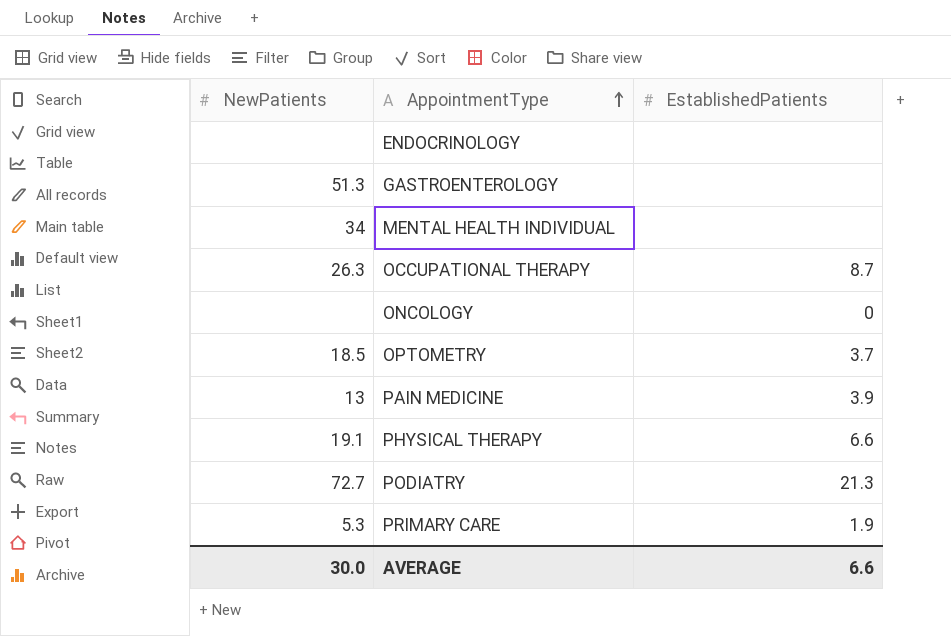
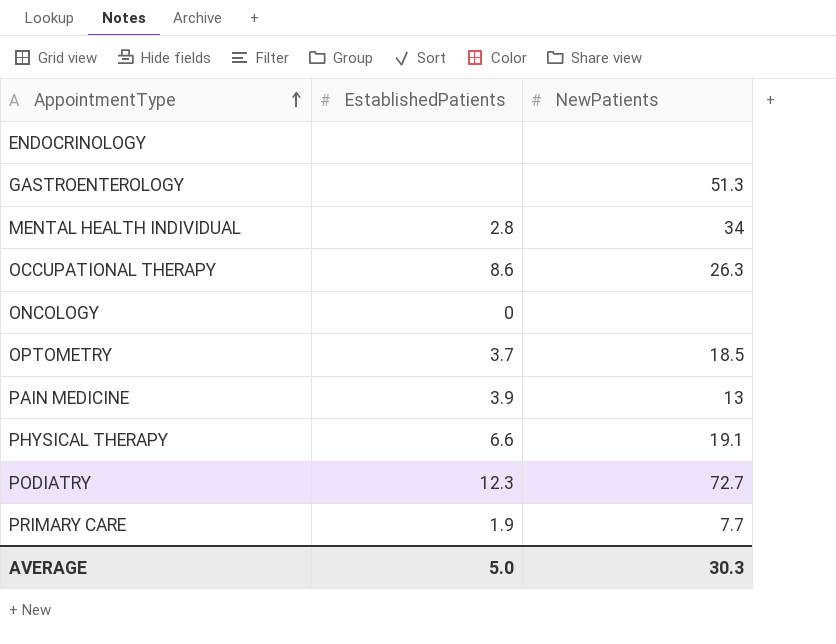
column NewPatients | position: 1 -> 3
MENTAL HEALTH INDIVIDUAL | EstablishedPatients: none -> 2.8
OCCUPATIONAL THERAPY | EstablishedPatients: 8.7 -> 8.6
PODIATRY | EstablishedPatients: 21.3 -> 12.3
PRIMARY CARE | NewPatients: 5.3 -> 7.7
AVERAGE | EstablishedPatients: 6.6 -> 5.0
AVERAGE | NewPatients: 30.0 -> 30.3

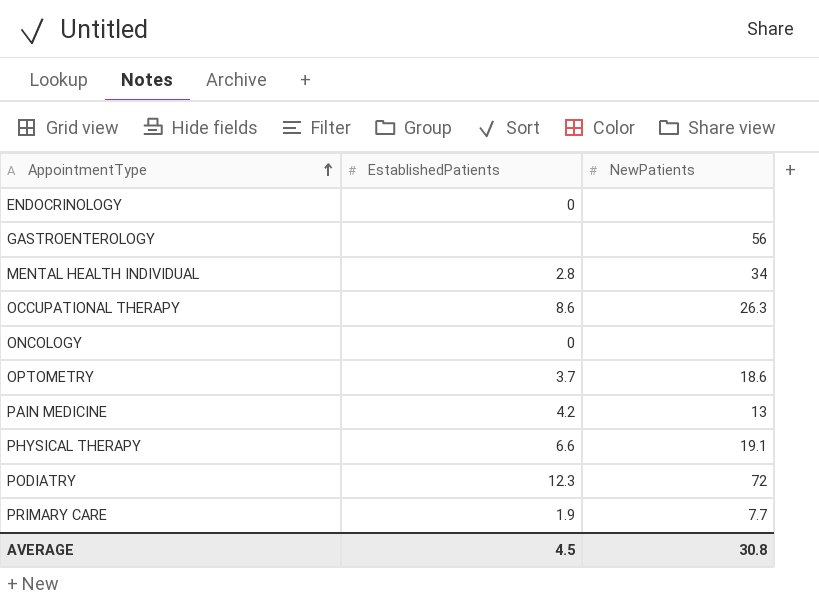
ENDOCRINOLOGY | EstablishedPatients: none -> 0
GASTROENTEROLOGY | NewPatients: 51.3 -> 56
OPTOMETRY | NewPatients: 18.5 -> 18.6
PAIN MEDICINE | EstablishedPatients: 3.9 -> 4.2
PODIATRY | NewPatients: 72.7 -> 72
AVERAGE | EstablishedPatients: 5.0 -> 4.5
AVERAGE | NewPatients: 30.3 -> 30.8

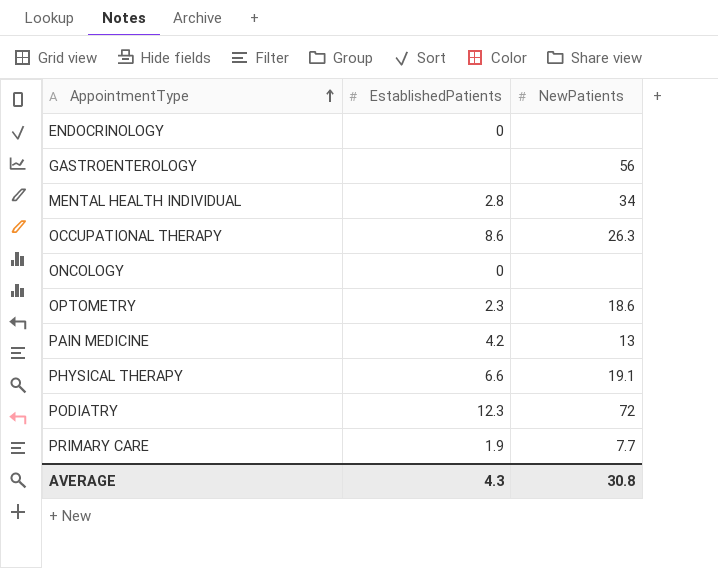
OPTOMETRY | EstablishedPatients: 3.7 -> 2.3
AVERAGE | EstablishedPatients: 4.5 -> 4.3

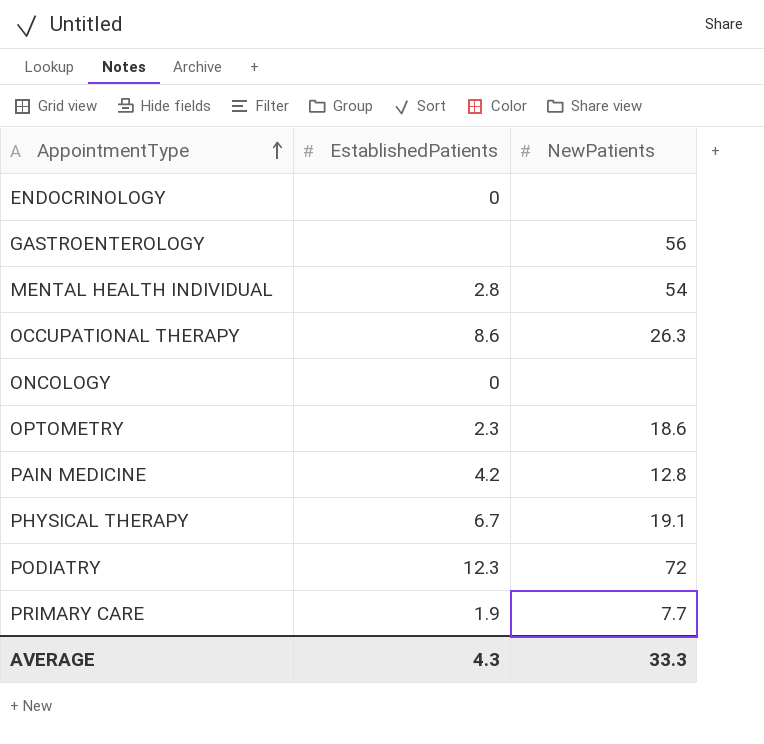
MENTAL HEALTH INDIVIDUAL | NewPatients: 34 -> 54
PAIN MEDICINE | NewPatients: 13 -> 12.8
PHYSICAL THERAPY | EstablishedPatients: 6.6 -> 6.7
AVERAGE | NewPatients: 30.8 -> 33.3

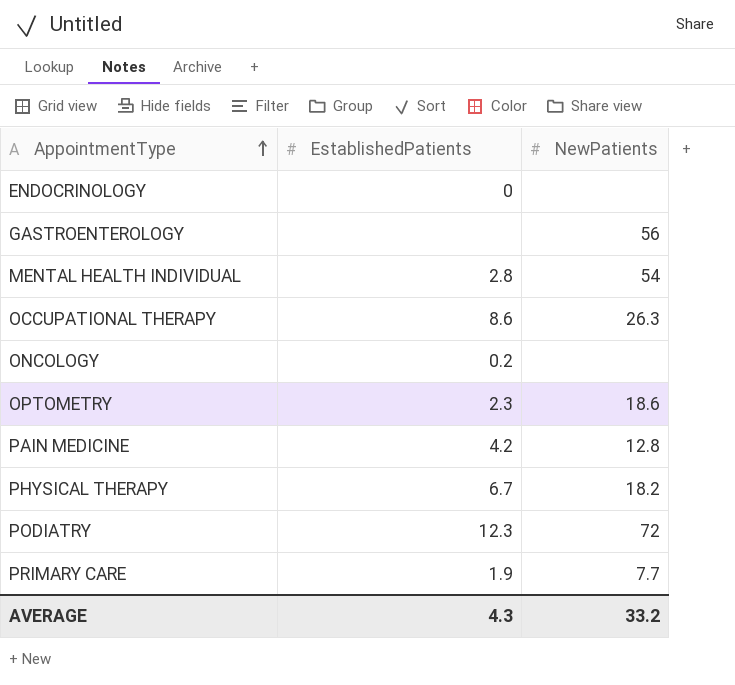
ONCOLOGY | EstablishedPatients: 0 -> 0.2
PHYSICAL THERAPY | NewPatients: 19.1 -> 18.2
AVERAGE | NewPatients: 33.3 -> 33.2

